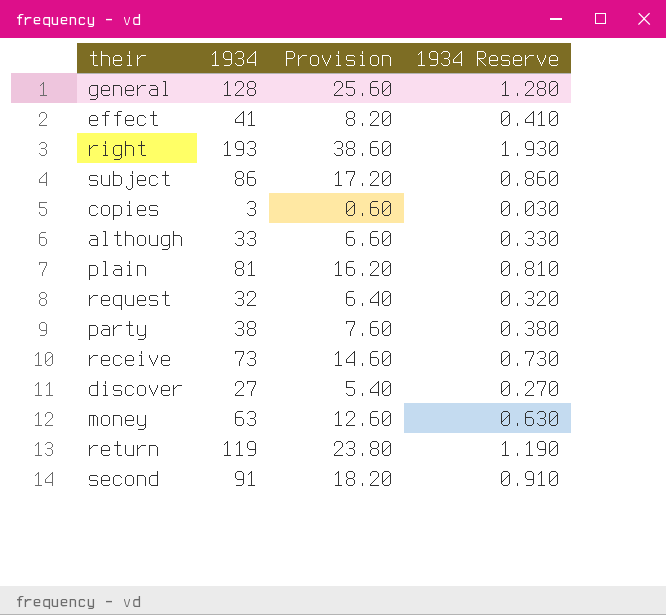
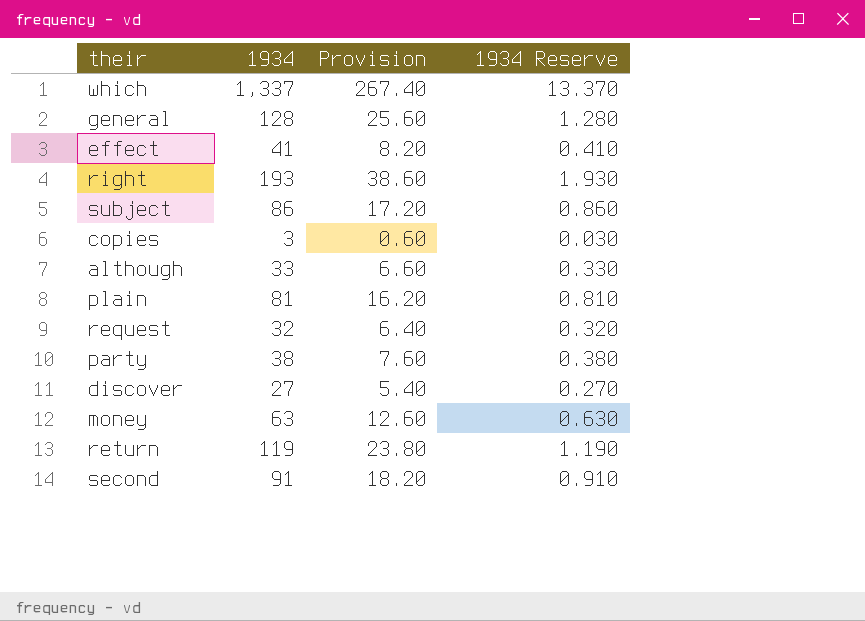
row receive: 73 | 14.60 | 0.730 -> none
row which: none -> 1,337 | 267.40 | 13.370

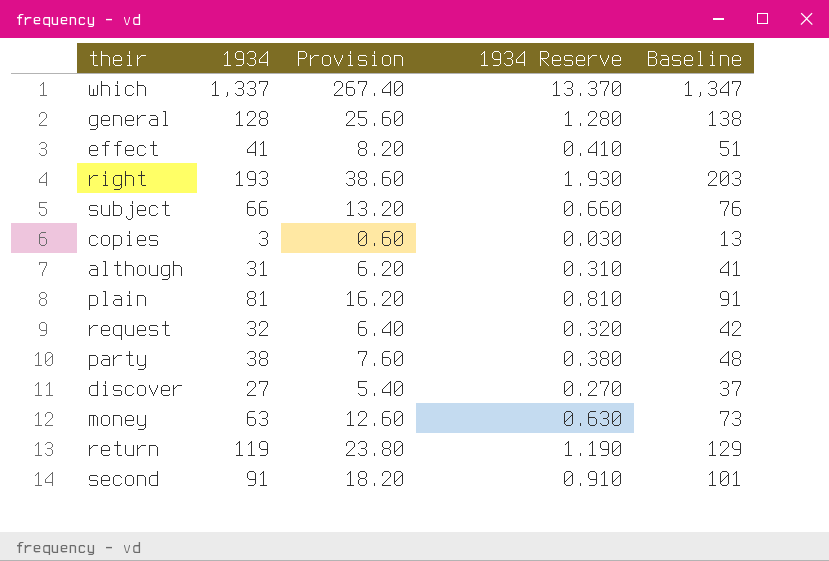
column Baseline | formula: none -> [1934] + 10
subject | 1934: 86 -> 66
subject | Provision: 17.20 -> 13.20
subject | 1934 Reserve: 0.860 -> 0.660
although | 1934: 33 -> 31
although | Provision: 6.60 -> 6.20
although | 1934 Reserve: 0.330 -> 0.310

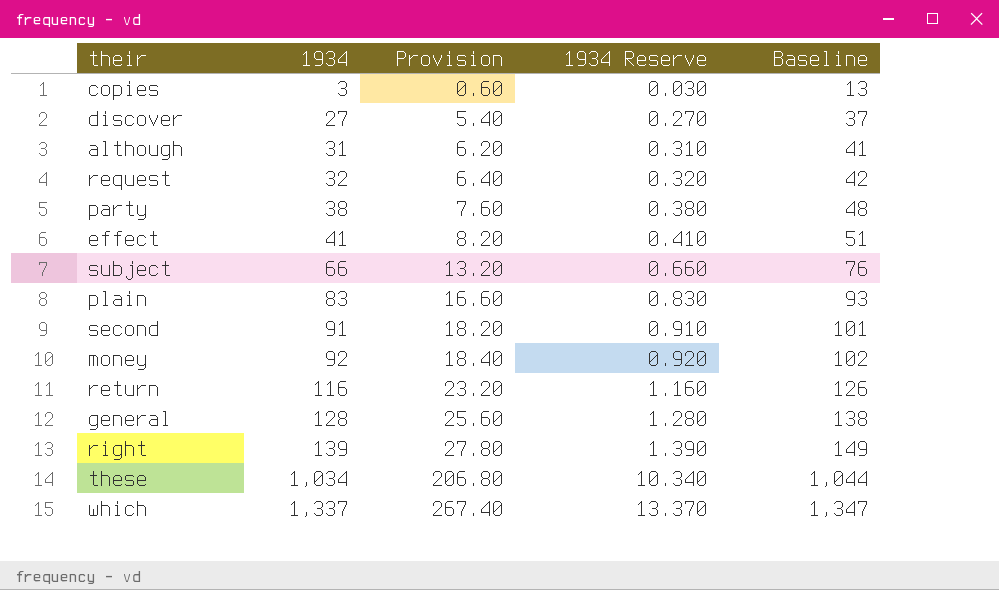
row order: none -> 1934 ascending
plain | 1934: 81 -> 83
plain | Provision: 16.20 -> 16.60
plain | 1934 Reserve: 0.810 -> 0.830
plain | Baseline: 91 -> 93
money | 1934: 63 -> 92
money | Provision: 12.60 -> 18.40
money | 1934 Reserve: 0.630 -> 0.920
money | Baseline: 73 -> 102
return | 1934: 119 -> 116
return | Provision: 23.80 -> 23.20
return | 1934 Reserve: 1.190 -> 1.160
return | Baseline: 129 -> 126
right | 1934: 193 -> 139
right | Provision: 38.60 -> 27.80
right | 1934 Reserve: 1.930 -> 1.390
right | Baseline: 203 -> 149
row these: none -> 1,034 | 206.80 | 10.340 | 1,044

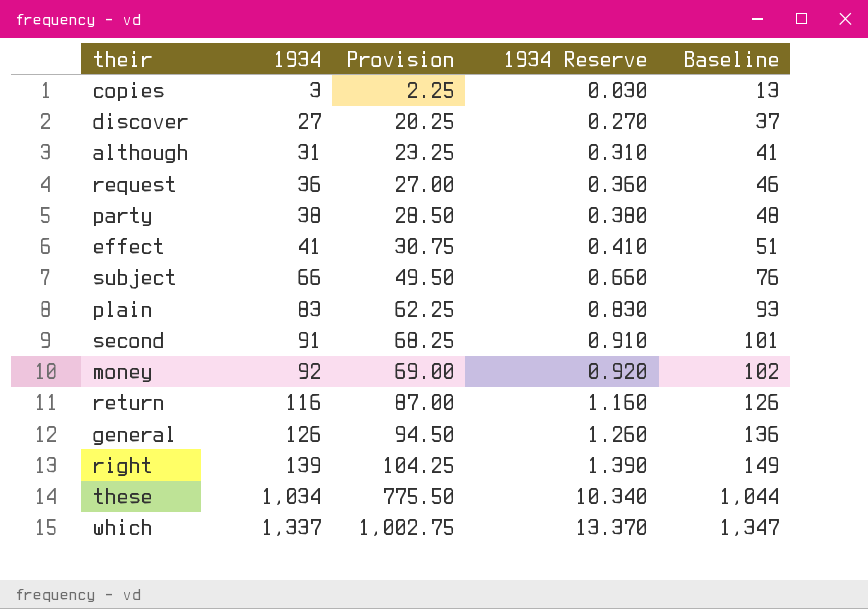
column Provision | formula: [1934] * 0.2 -> [1934] * 0.75
request | 1934: 32 -> 36
request | 1934 Reserve: 0.320 -> 0.360
request | Baseline: 42 -> 46
general | 1934: 128 -> 126
general | 1934 Reserve: 1.280 -> 1.260
general | Baseline: 138 -> 136

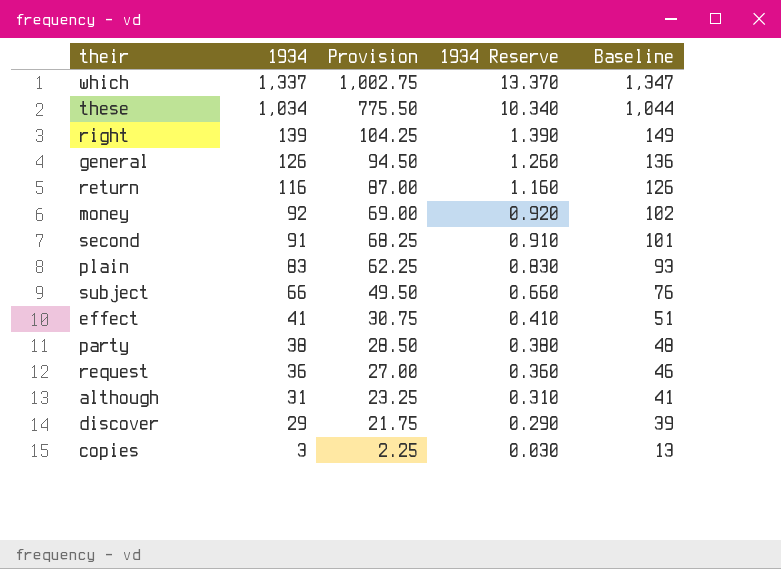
row order: 1934 ascending -> 1934 descending
discover | 1934: 27 -> 29
discover | Provision: 20.25 -> 21.75
discover | 1934 Reserve: 0.270 -> 0.290
discover | Baseline: 37 -> 39

